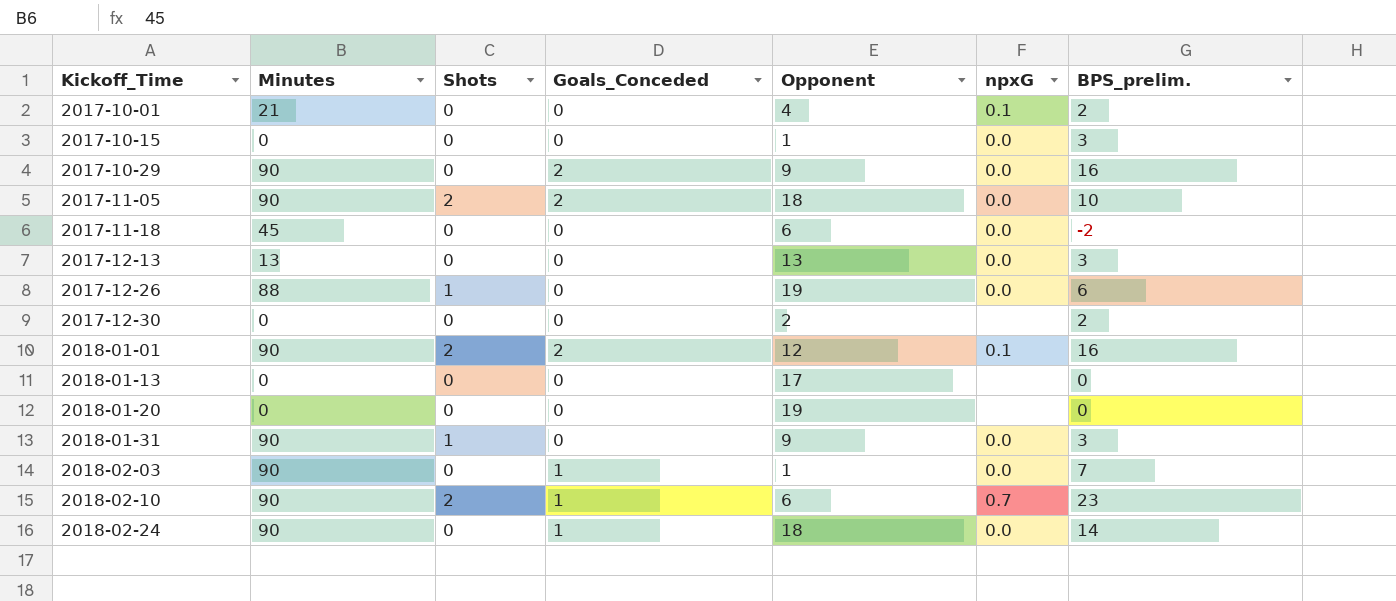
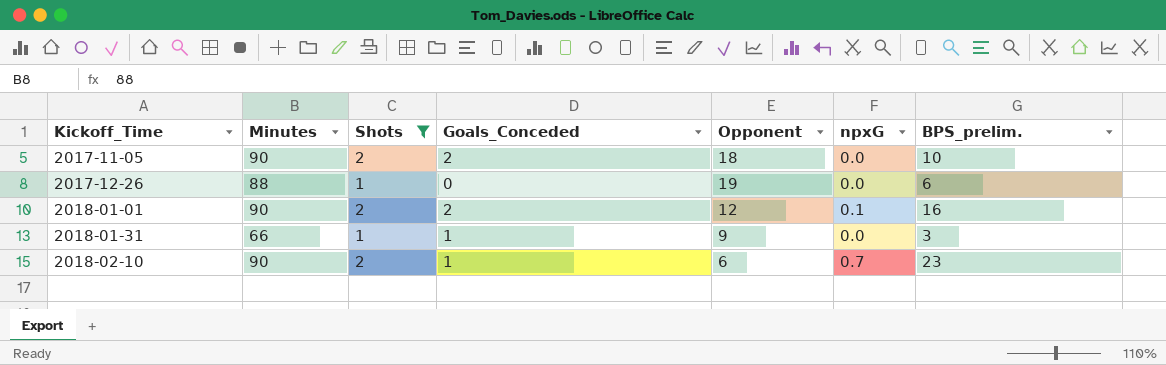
filter: none -> Shots != 0
2018-01-31 | Minutes: 90 -> 66
2018-01-31 | Goals_Conceded: 0 -> 1

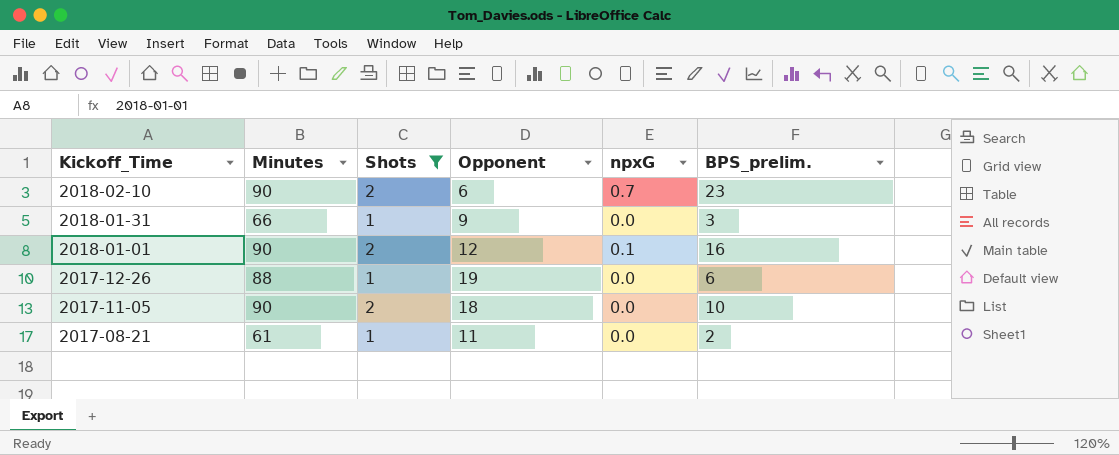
row order: Kickoff_Time ascending -> Kickoff_Time descending
column Goals_Conceded | position: 4 -> none
row 2017-08-21: none -> 61 | 1 | 11 | 0.0 | 2

